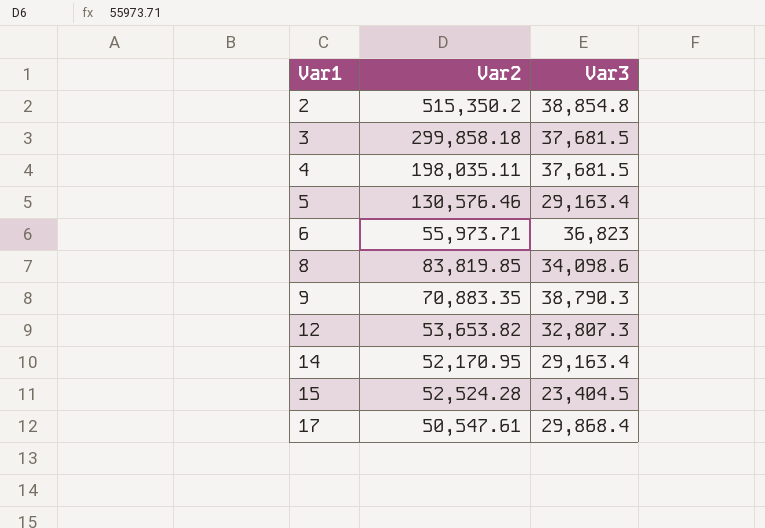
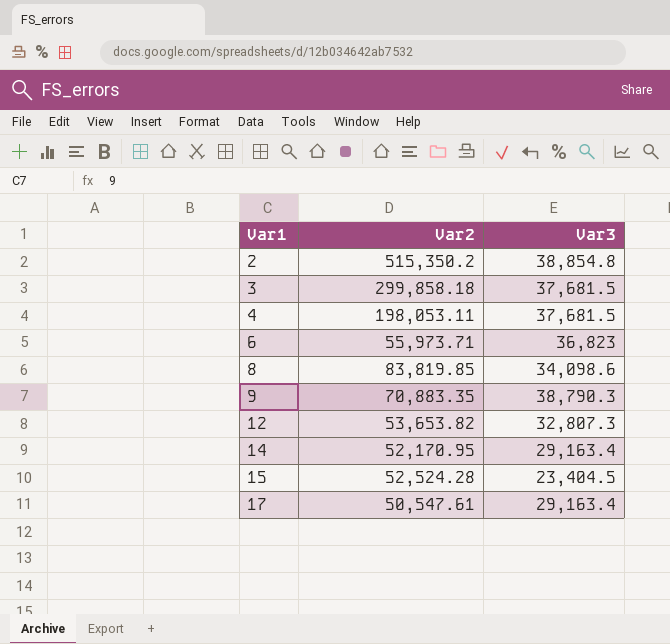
row 5: 130,576.46 | 29,163.4 -> none
4 | Var2: 198,035.11 -> 198,053.11
17 | Var3: 29,868.4 -> 29,163.4

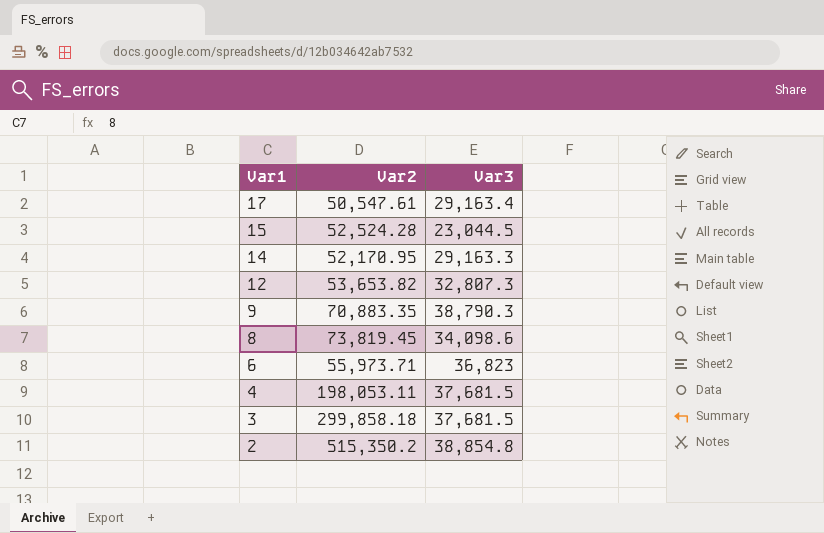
row order: Var1 ascending -> Var1 descending
15 | Var3: 23,404.5 -> 23,044.5
14 | Var3: 29,163.4 -> 29,163.3
8 | Var2: 83,819.85 -> 73,819.45

